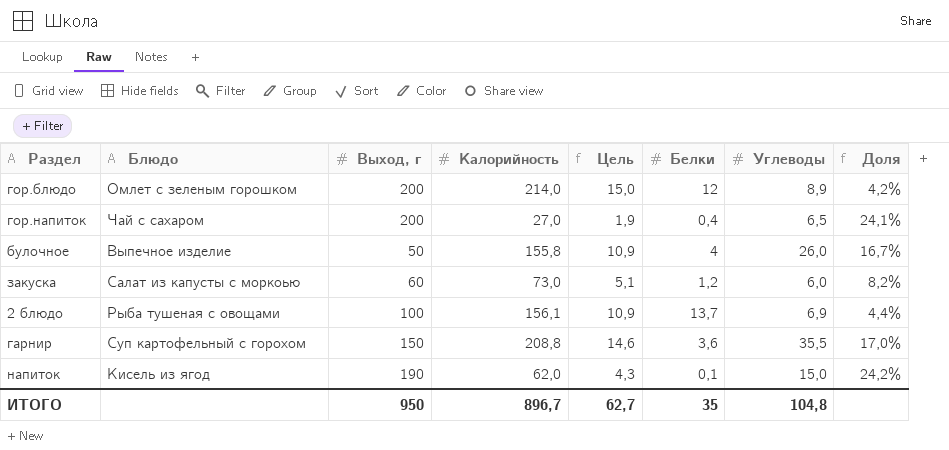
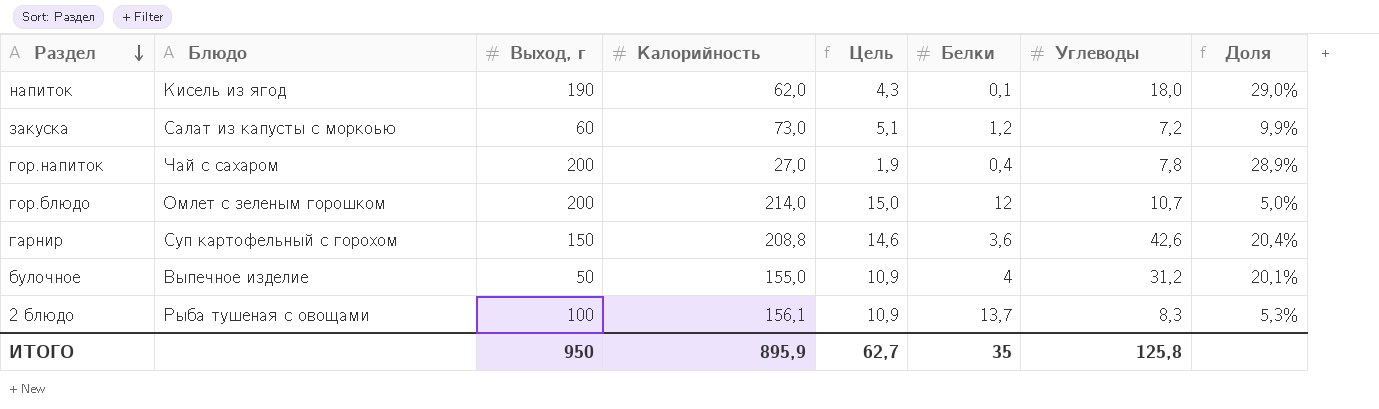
row order: none -> Раздел descending
напиток | Углеводы: 15,0 -> 18,0
напиток | Доля: 24,2% -> 29,0%
закуска | Углеводы: 6,0 -> 7,2
закуска | Доля: 8,2% -> 9,9%
гор.напиток | Углеводы: 6,5 -> 7,8
гор.напиток | Доля: 24,1% -> 28,9%
гор.блюдо | Углеводы: 8,9 -> 10,7
гор.блюдо | Доля: 4,2% -> 5,0%
гарнир | Углеводы: 35,5 -> 42,6
гарнир | Доля: 17,0% -> 20,4%
булочное | Калорийность: 155,8 -> 155,0
булочное | Углеводы: 26,0 -> 31,2
булочное | Доля: 16,7% -> 20,1%
2 блюдо | Углеводы: 6,9 -> 8,3
2 блюдо | Доля: 4,4% -> 5,3%
ИТОГО | Калорийность: 896,7 -> 895,9
ИТОГО | Углеводы: 104,8 -> 125,8

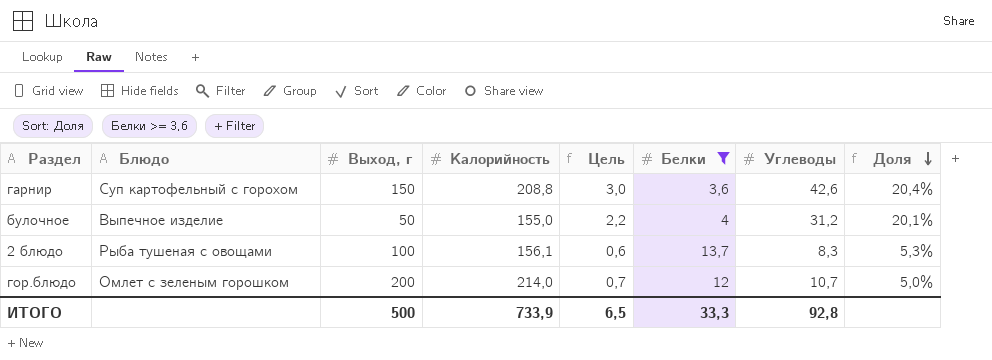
filter: none -> Белки >= 3,6
row order: Раздел descending -> Доля descending
column Цель | formula: [Калорийность] * 0,07 -> [Углеводы] * 0,07
ИТОГО | Выход, г: 950 -> 500
ИТОГО | Калорийность: 895,9 -> 733,9
ИТОГО | Цель: 62,7 -> 6,5
ИТОГО | Белки: 35 -> 33,3
ИТОГО | Углеводы: 125,8 -> 92,8

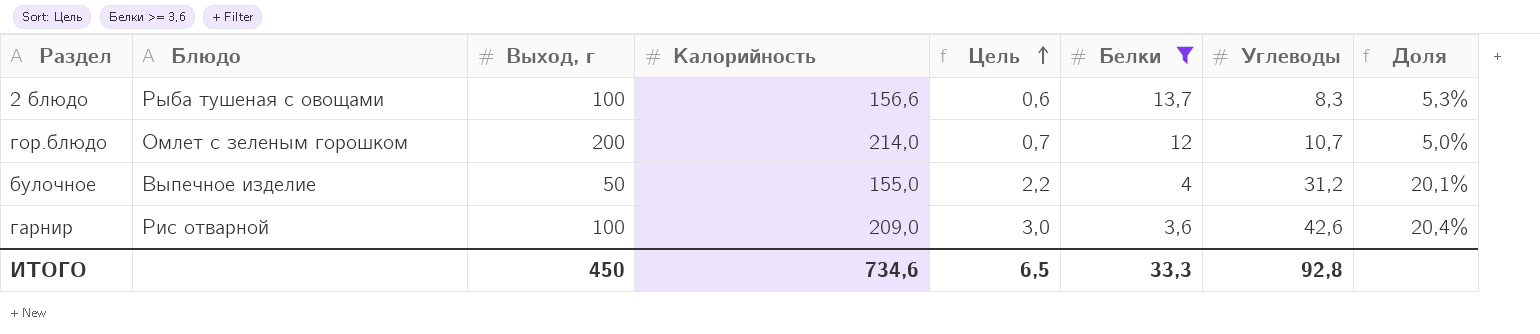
row order: Доля descending -> Цель ascending
2 блюдо | Калорийность: 156,1 -> 156,6
гарнир | Блюдо: Суп картофельный с горохом -> Рис отварной
гарнир | Выход, г: 150 -> 100
гарнир | Калорийность: 208,8 -> 209,0
ИТОГО | Выход, г: 500 -> 450
ИТОГО | Калорийность: 733,9 -> 734,6

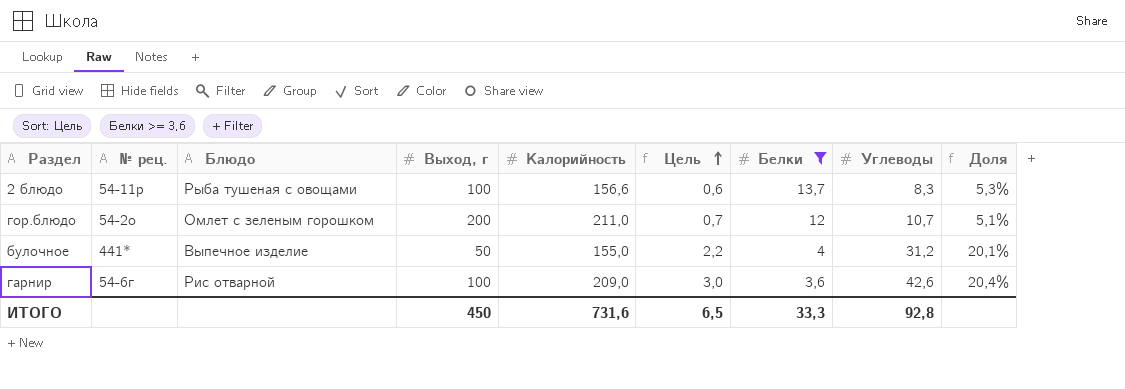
column № рец. | position: none -> 2
гор.блюдо | Калорийность: 214,0 -> 211,0
гор.блюдо | Доля: 5,0% -> 5,1%
ИТОГО | Калорийность: 734,6 -> 731,6

